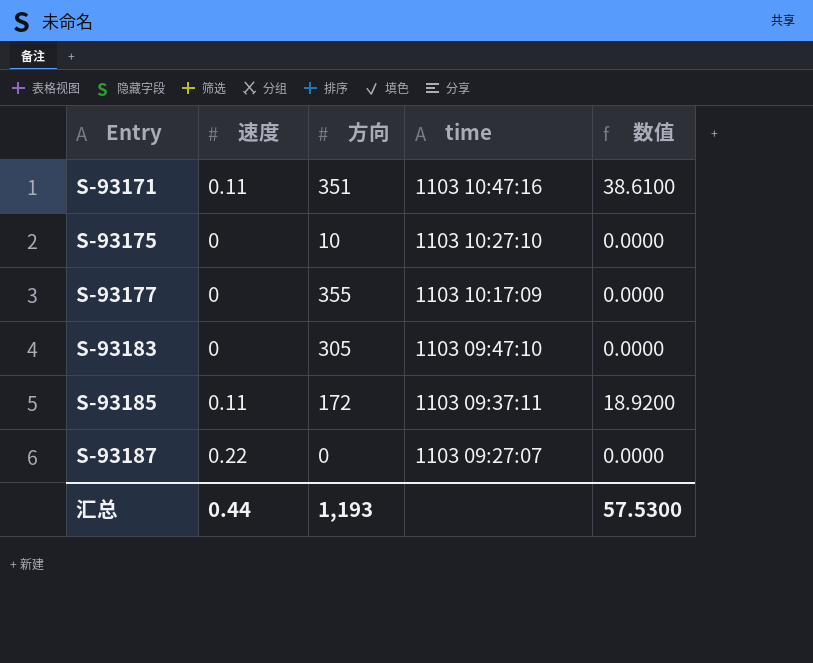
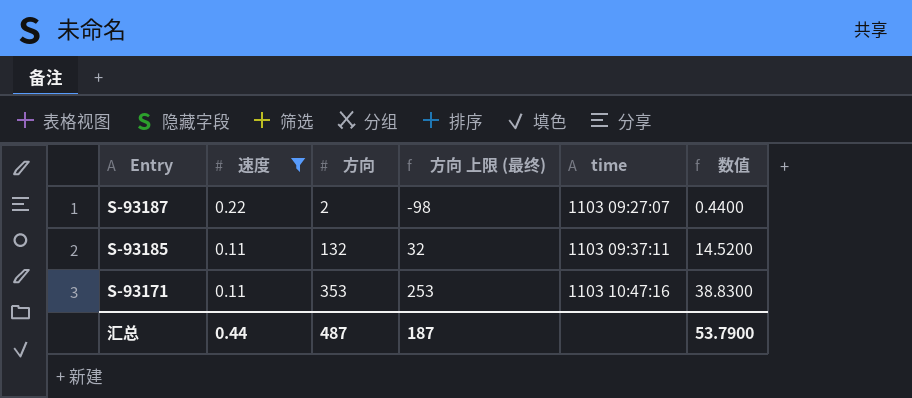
filter: none -> 速度 != 0
row order: Entry ascending -> Entry descending
column 方向 上限 (最终) | formula: none -> [方向] - 100
S-93187 | 方向: 0 -> 2
S-93187 | 数值: 0.0000 -> 0.4400
S-93185 | 方向: 172 -> 132
S-93185 | 数值: 18.9200 -> 14.5200
S-93171 | 方向: 351 -> 353
S-93171 | 数值: 38.6100 -> 38.8300
汇总 | 方向: 1,193 -> 487
汇总 | 数值: 57.5300 -> 53.7900

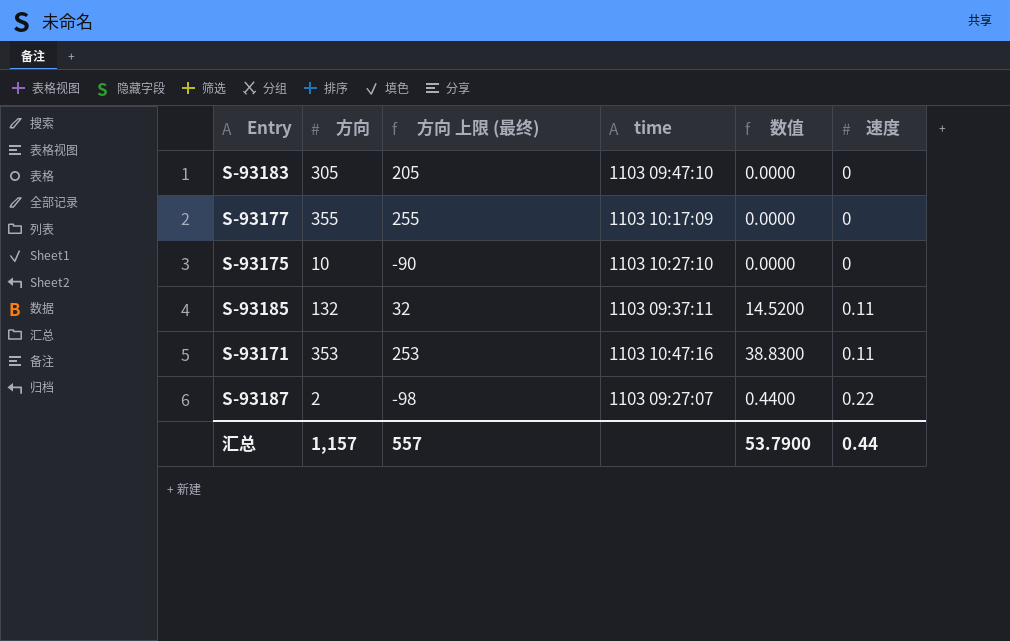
filter: 速度 != 0 -> none
row order: Entry descending -> 速度 ascending
column 速度 | position: 2 -> 6
汇总 | 方向: 487 -> 1,157
汇总 | 方向 上限 (最终): 187 -> 557

